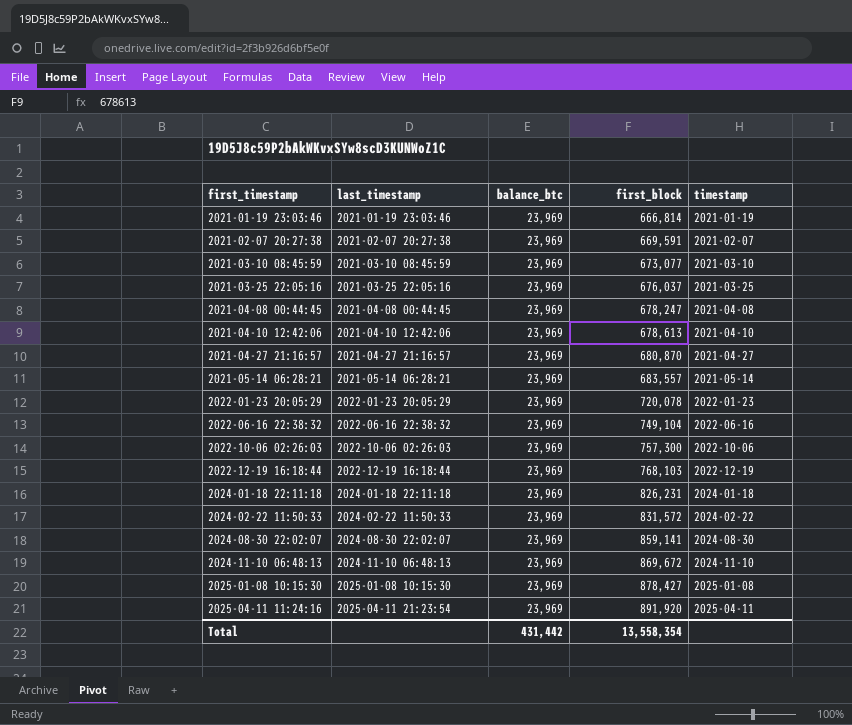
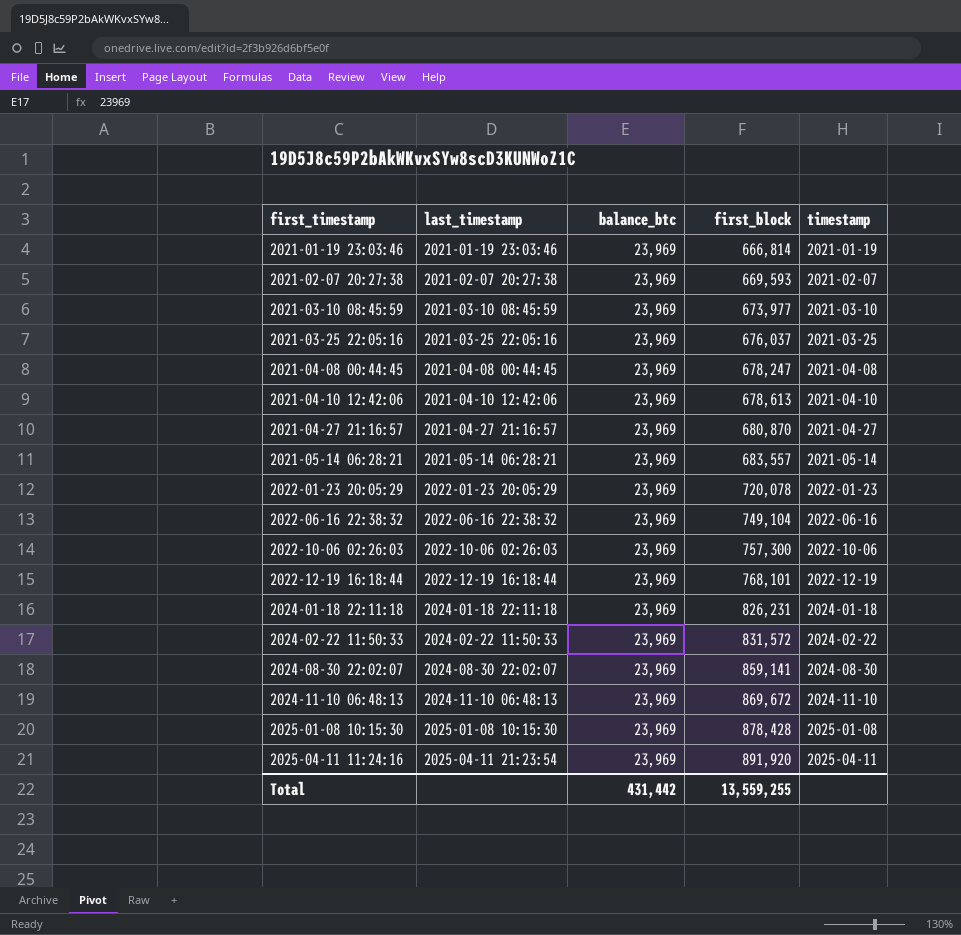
2021-02-07 20:27:38 | first_block: 669,591 -> 669,593
2021-03-10 08:45:59 | first_block: 673,077 -> 673,977
2022-12-19 16:18:44 | first_block: 768,103 -> 768,101
2025-01-08 10:15:30 | first_block: 878,427 -> 878,428
Total | first_block: 13,558,354 -> 13,559,255

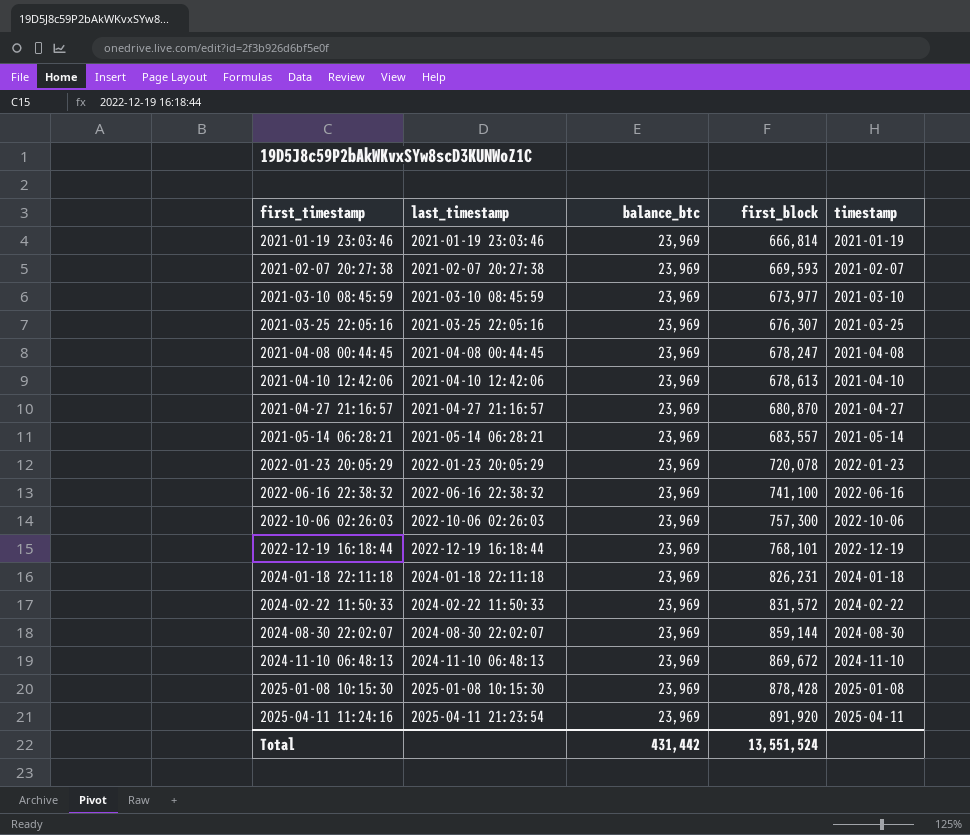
2021-03-25 22:05:16 | first_block: 676,037 -> 676,307
2022-06-16 22:38:32 | first_block: 749,104 -> 741,100
2024-08-30 22:02:07 | first_block: 859,141 -> 859,144
Total | first_block: 13,559,255 -> 13,551,524

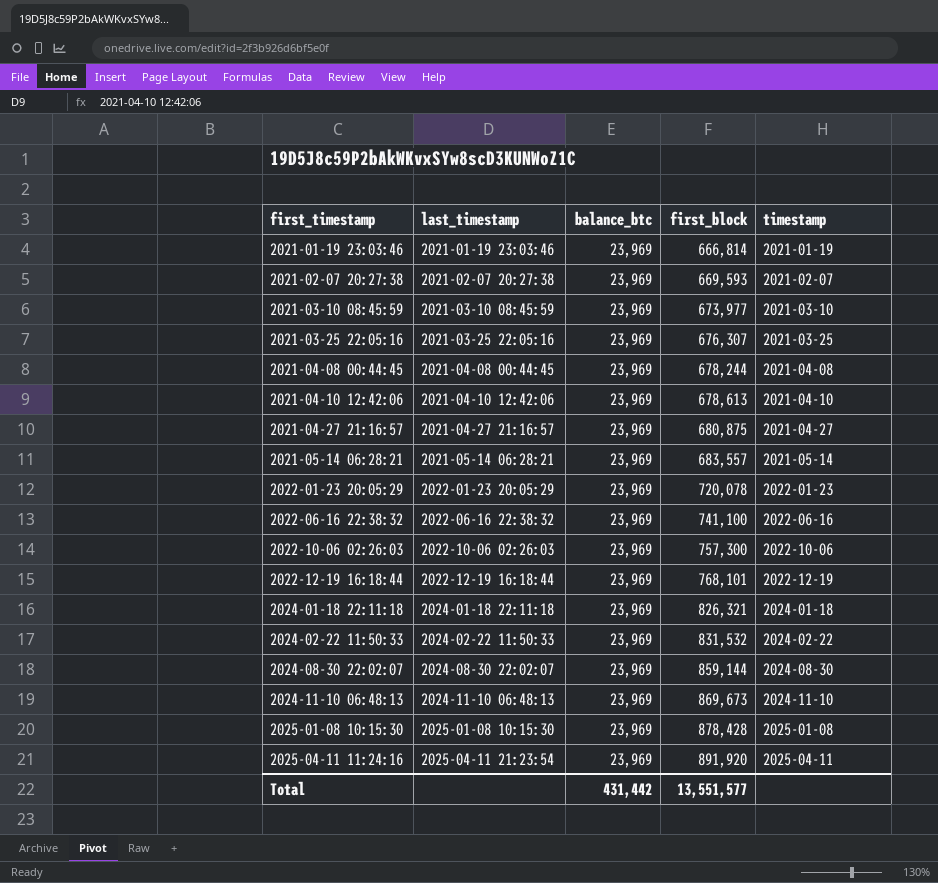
2021-04-08 00:44:45 | first_block: 678,247 -> 678,244
2021-04-27 21:16:57 | first_block: 680,870 -> 680,875
2024-01-18 22:11:18 | first_block: 826,231 -> 826,321
2024-02-22 11:50:33 | first_block: 831,572 -> 831,532
2024-11-10 06:48:13 | first_block: 869,672 -> 869,673
Total | first_block: 13,551,524 -> 13,551,577

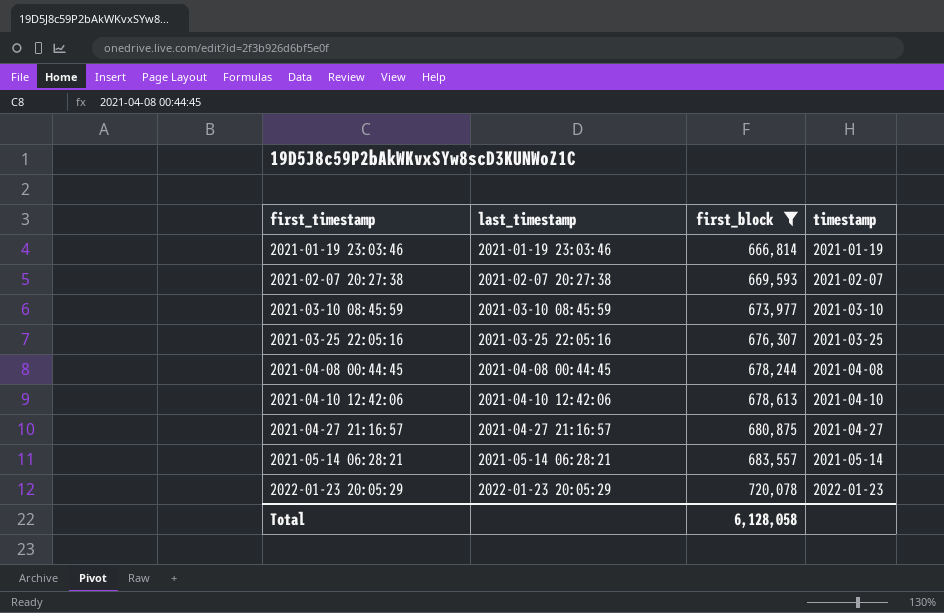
filter: none -> first_block <= 720,078
column balance_btc | position: 3 -> none
Total | first_block: 13,551,577 -> 6,128,058

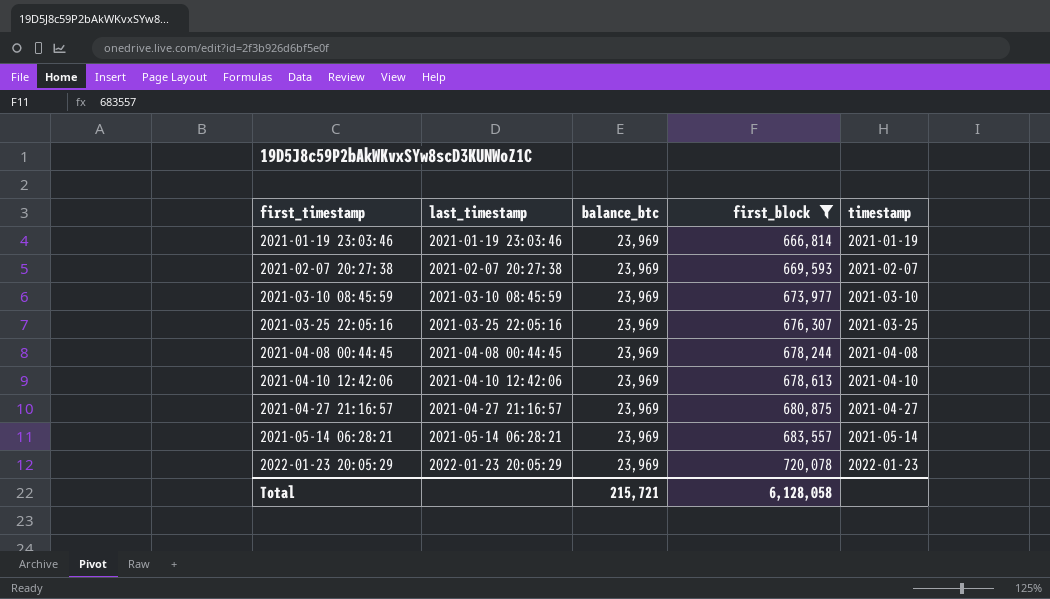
column balance_btc | position: none -> 3

